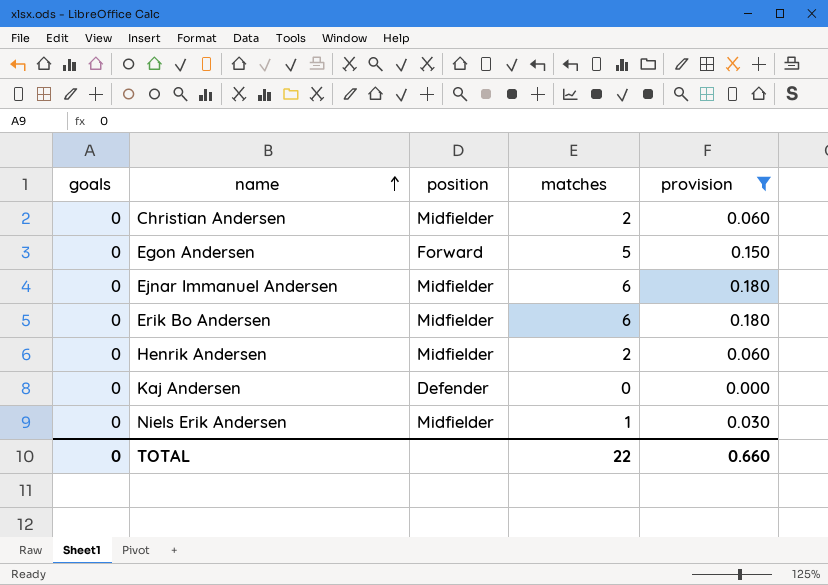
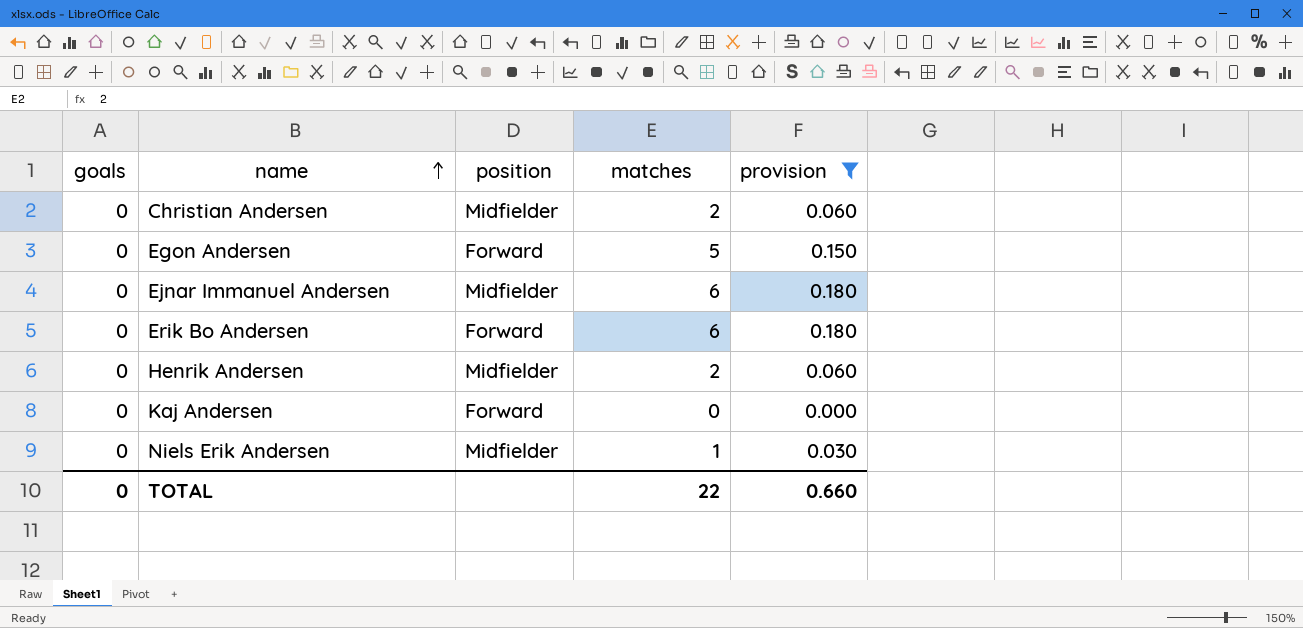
Erik Bo Andersen | position: Midfielder -> Forward
Kaj Andersen | position: Defender -> Forward

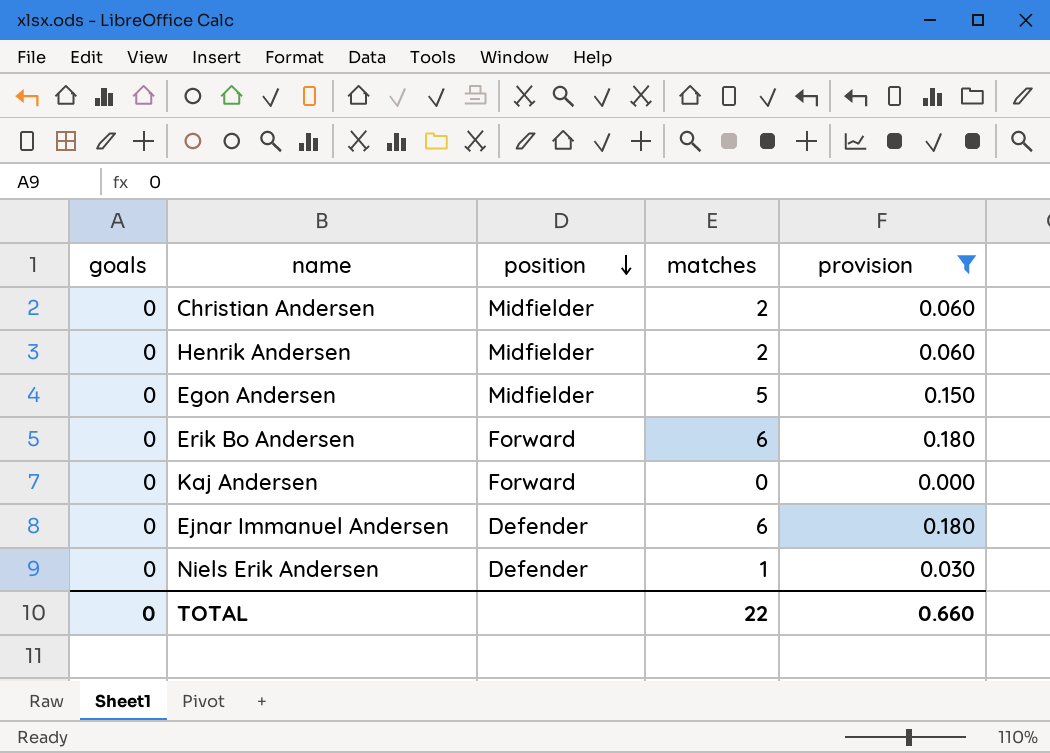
row order: name ascending -> position descending
Egon Andersen | position: Forward -> Midfielder
Ejnar Immanuel Andersen | position: Midfielder -> Defender
Niels Erik Andersen | position: Midfielder -> Defender

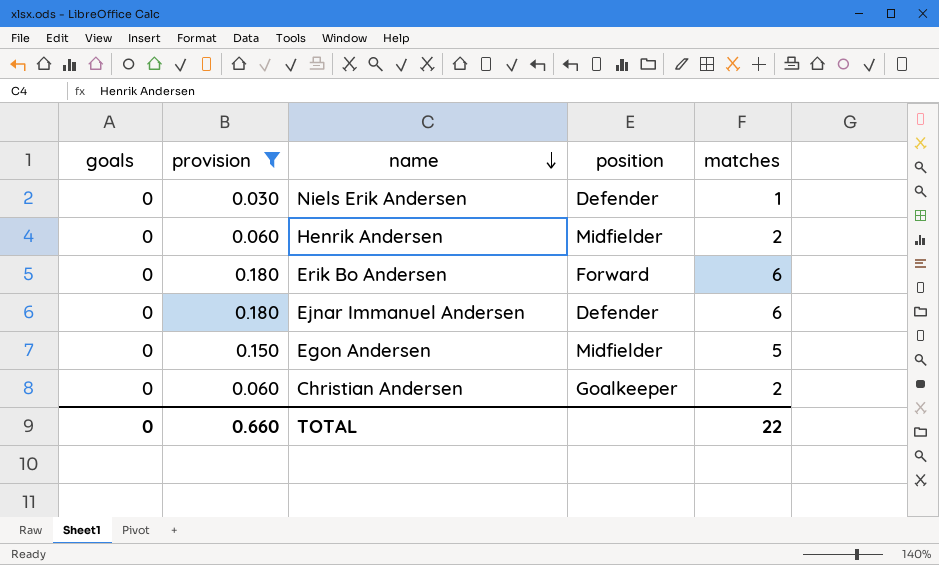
row order: position descending -> name descending
column provision | position: 5 -> 2
row Kaj Andersen: 0 | Forward | 0 | 0.000 -> none
Christian Andersen | position: Midfielder -> Goalkeeper

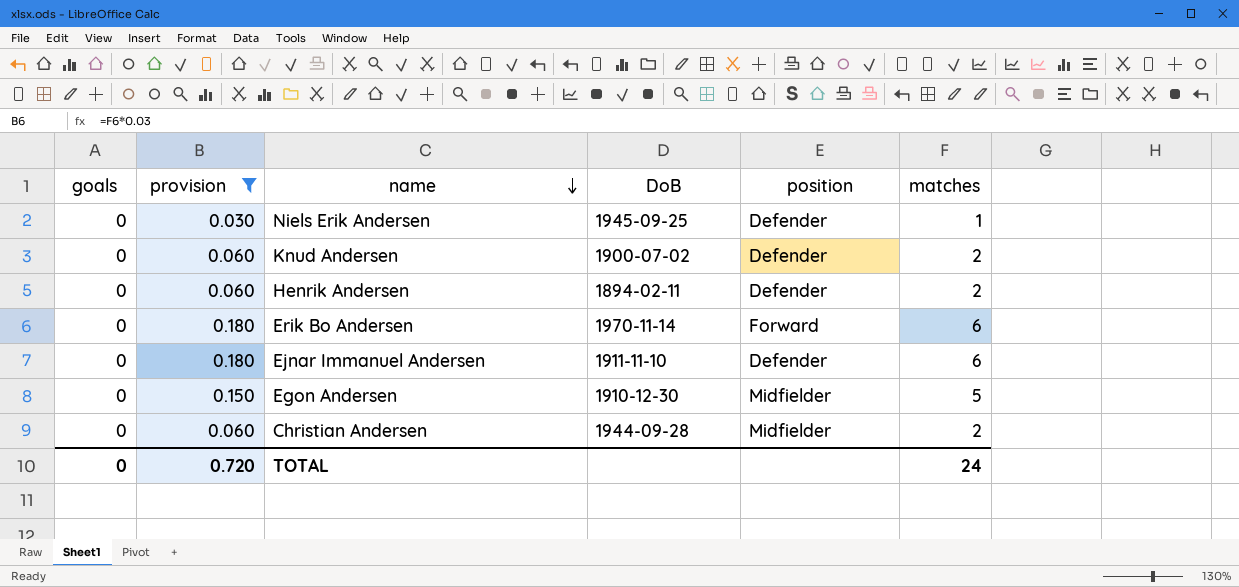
column DoB | position: none -> 4
row Knud Andersen: none -> 0 | 0.060 | 1900-07-02 | Defender | 2
Henrik Andersen | position: Midfielder -> Defender
Christian Andersen | position: Goalkeeper -> Midfielder
TOTAL | provision: 0.660 -> 0.720
TOTAL | matches: 22 -> 24

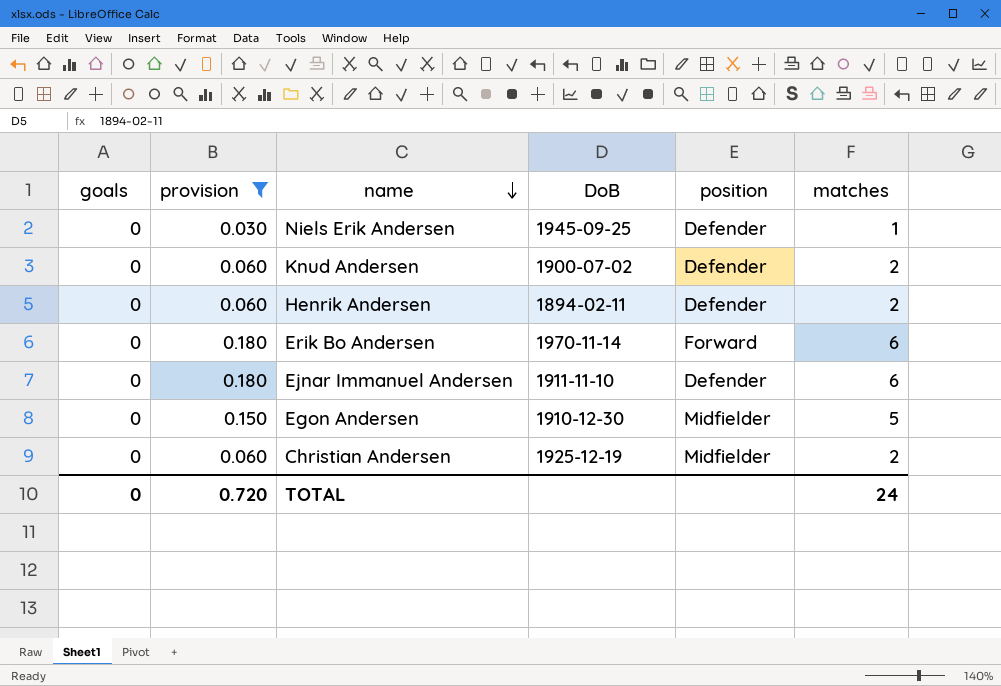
Christian Andersen | DoB: 1944-09-28 -> 1925-12-19

